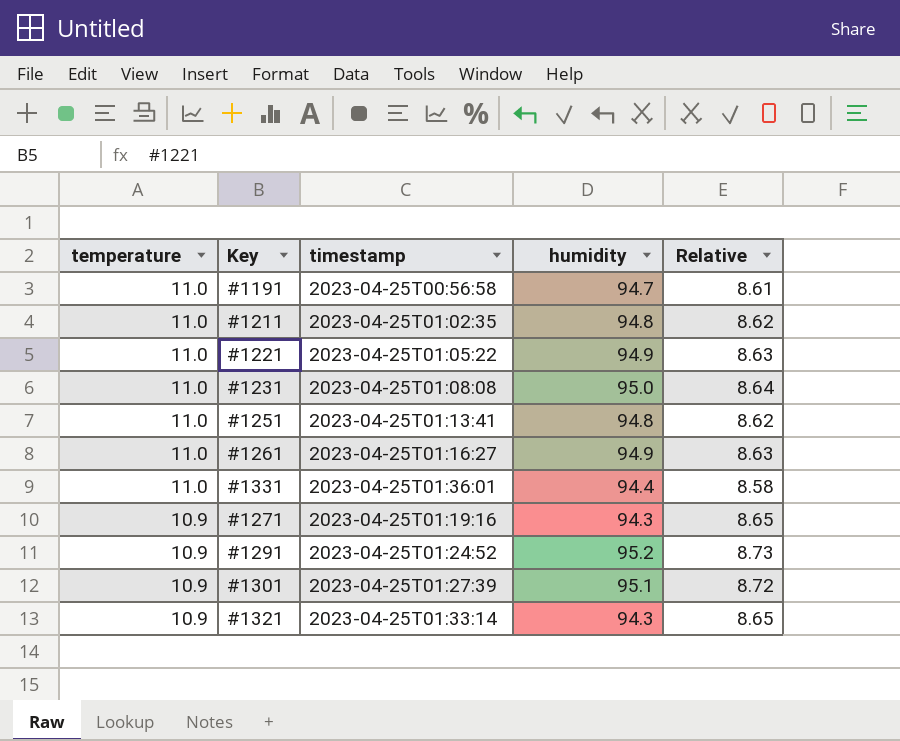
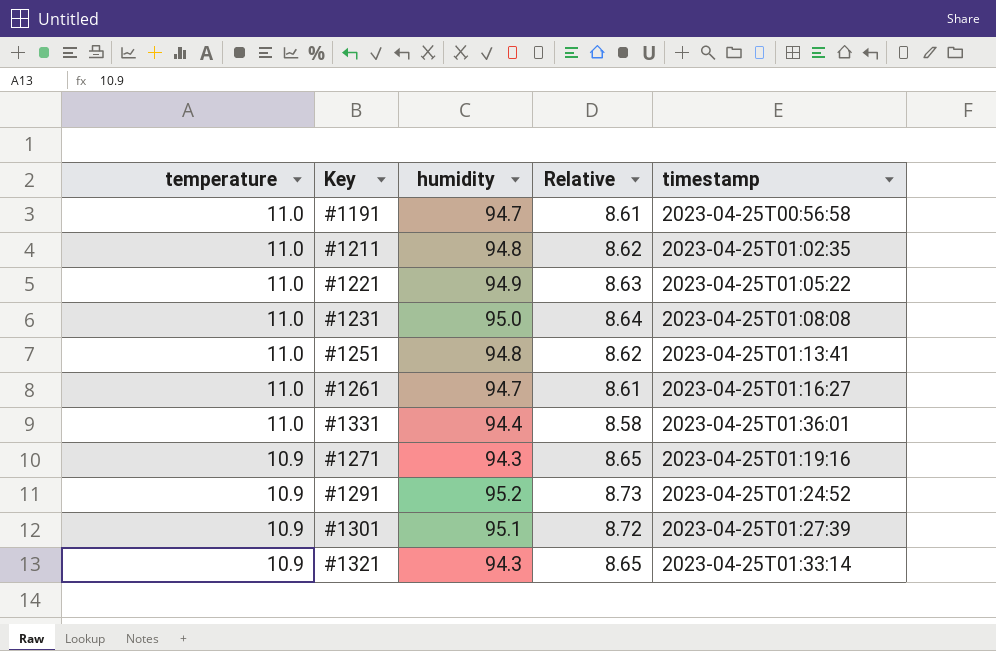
column timestamp | position: 3 -> 5
#1261 | humidity: 94.9 -> 94.7
#1261 | Relative: 8.63 -> 8.61

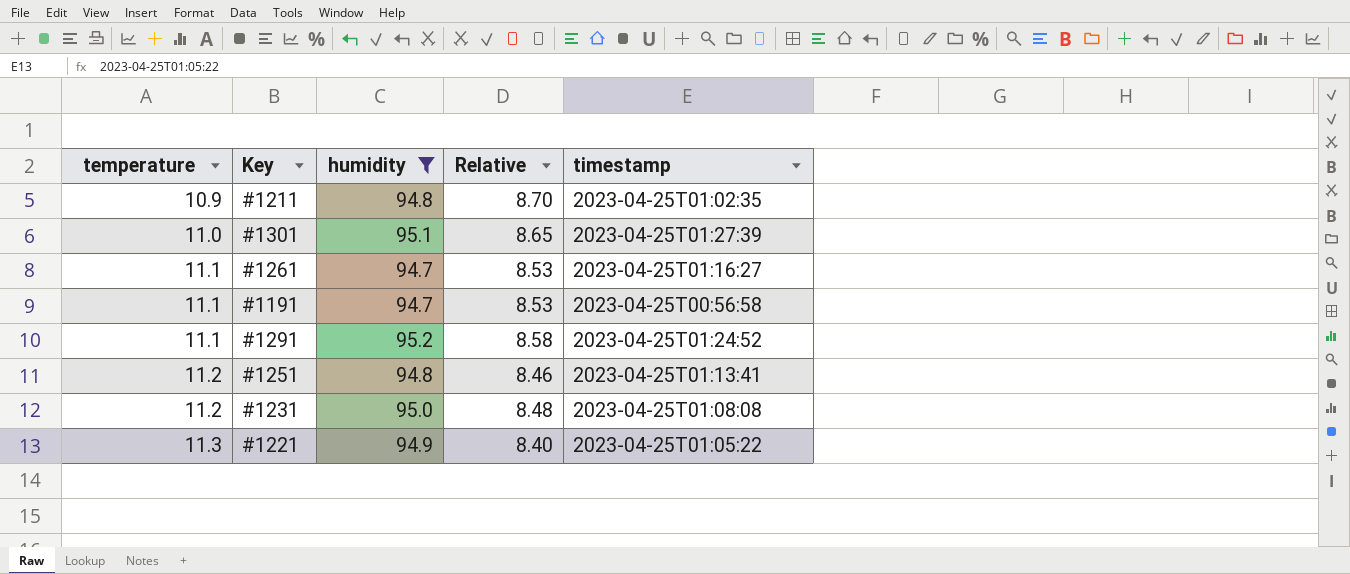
filter: none -> humidity >= 94.7
row order: temperature descending -> temperature ascending
#1211 | temperature: 11.0 -> 10.9
#1211 | Relative: 8.62 -> 8.70
#1301 | temperature: 10.9 -> 11.0
#1301 | Relative: 8.72 -> 8.65
#1261 | temperature: 11.0 -> 11.1
#1261 | Relative: 8.61 -> 8.53
#1191 | temperature: 11.0 -> 11.1
#1191 | Relative: 8.61 -> 8.53
#1291 | temperature: 10.9 -> 11.1
#1291 | Relative: 8.73 -> 8.58
#1251 | temperature: 11.0 -> 11.2
#1251 | Relative: 8.62 -> 8.46
#1231 | temperature: 11.0 -> 11.2
#1231 | Relative: 8.64 -> 8.48
#1221 | temperature: 11.0 -> 11.3
#1221 | Relative: 8.63 -> 8.40

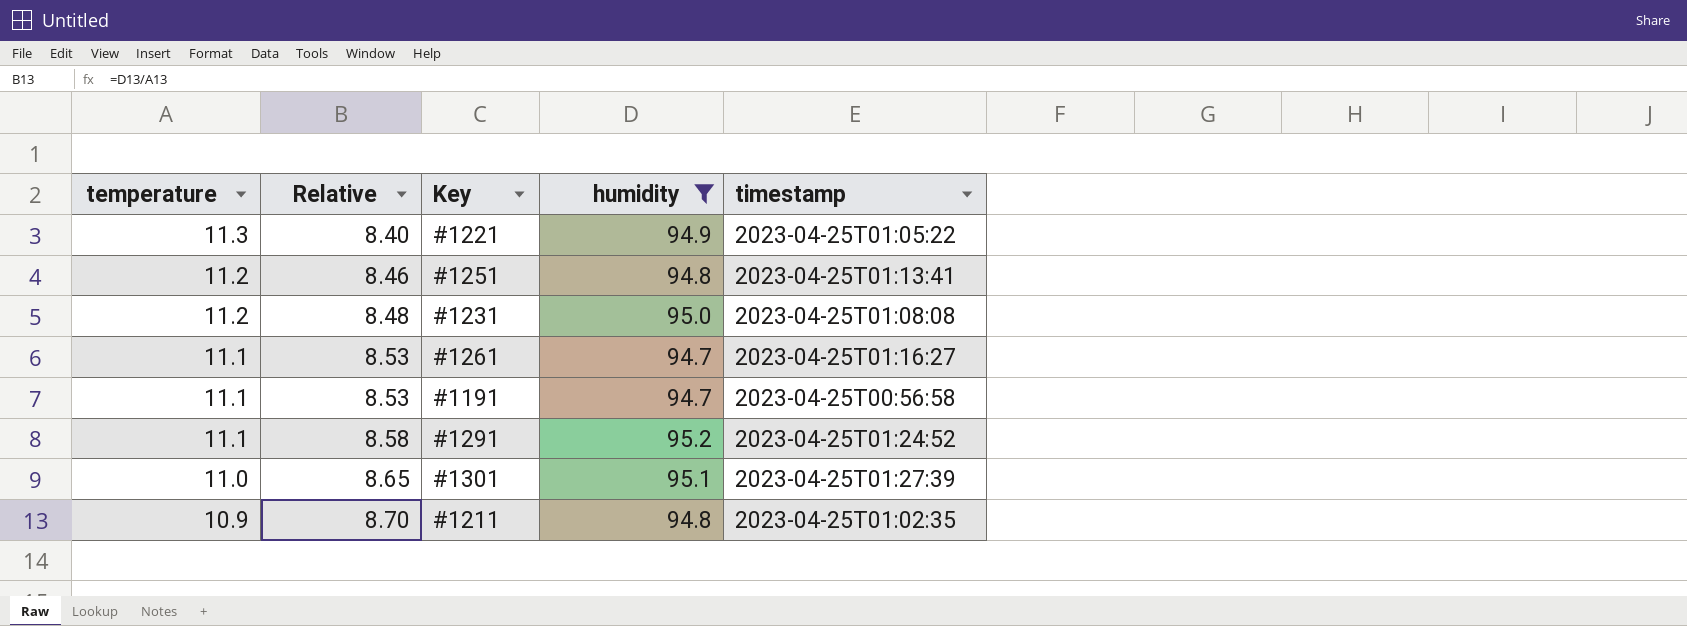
row order: temperature ascending -> temperature descending
column Relative | position: 4 -> 2

